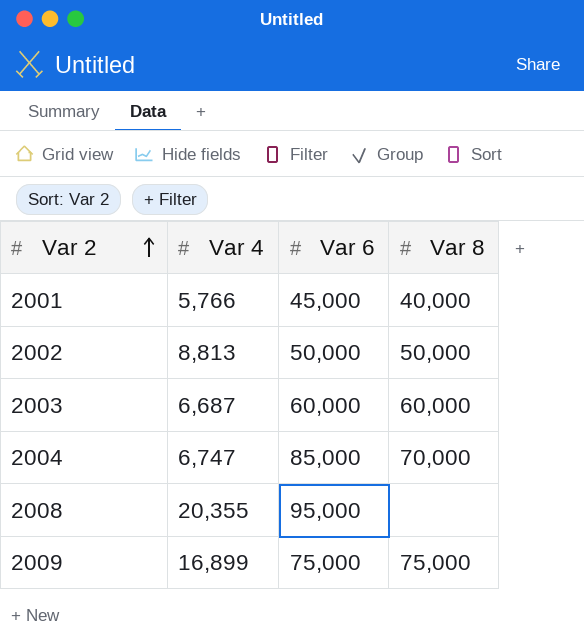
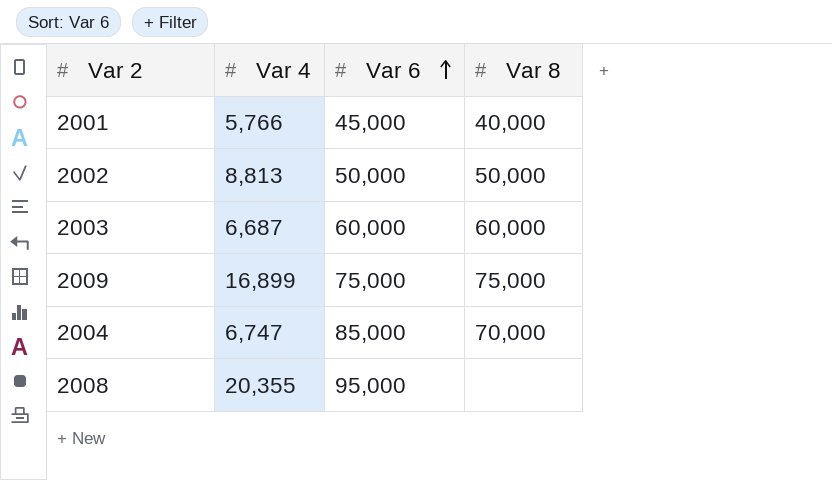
row order: Var 2 ascending -> Var 6 ascending

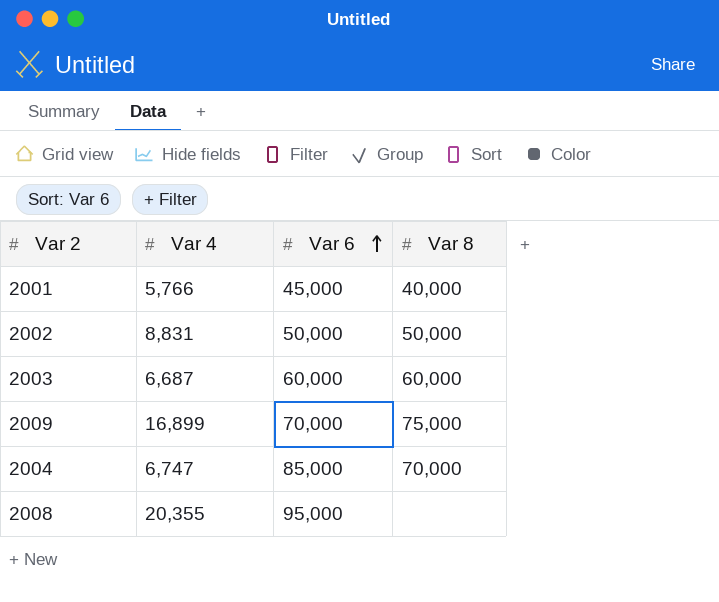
2002 | Var 4: 8,813 -> 8,831
2009 | Var 6: 75,000 -> 70,000

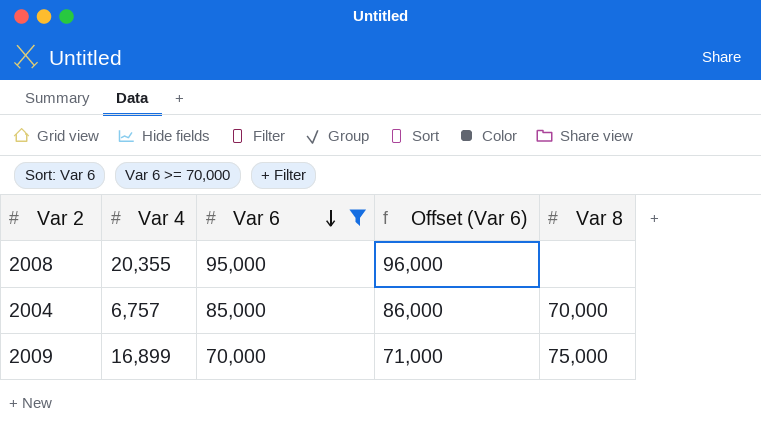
filter: none -> Var 6 >= 70,000
row order: Var 6 ascending -> Var 6 descending
column Offset (Var 6) | formula: none -> [Var 6] + 1000
2004 | Var 4: 6,747 -> 6,757

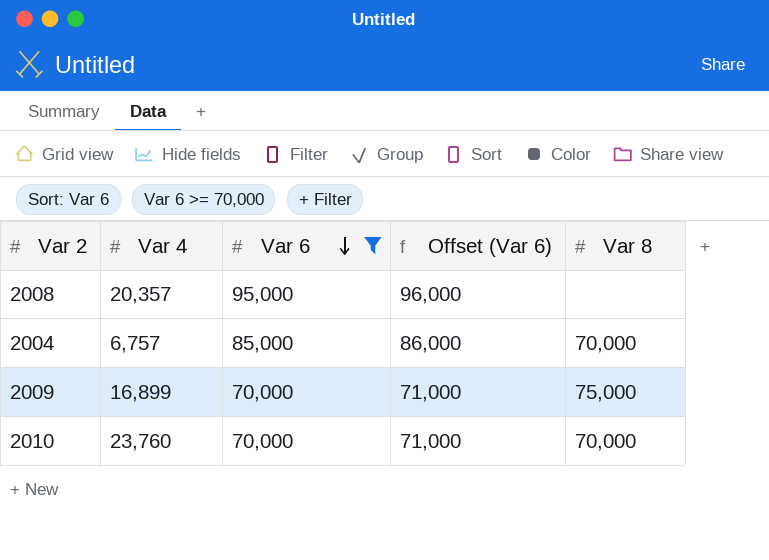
2008 | Var 4: 20,355 -> 20,357
row 2010: none -> 23,760 | 70,000 | 71,000 | 70,000

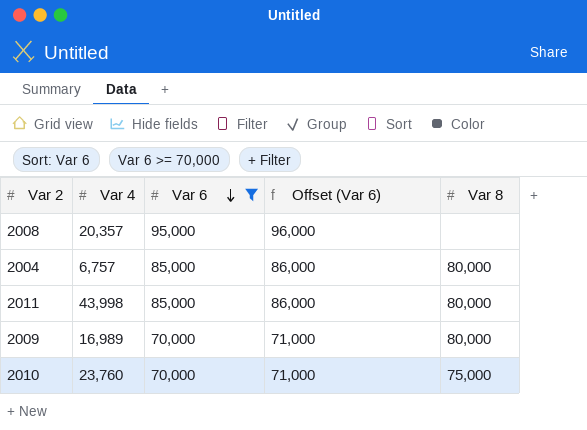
2004 | Var 8: 70,000 -> 80,000
row 2011: none -> 43,998 | 85,000 | 86,000 | 80,000
2009 | Var 4: 16,899 -> 16,989
2009 | Var 8: 75,000 -> 80,000
2010 | Var 8: 70,000 -> 75,000

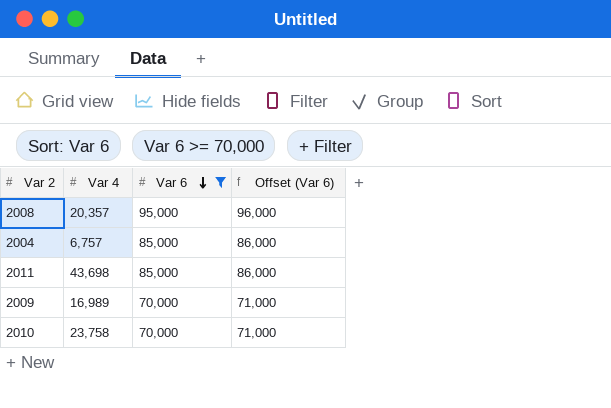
column Var 8 | position: 5 -> none
2011 | Var 4: 43,998 -> 43,698
2010 | Var 4: 23,760 -> 23,758

